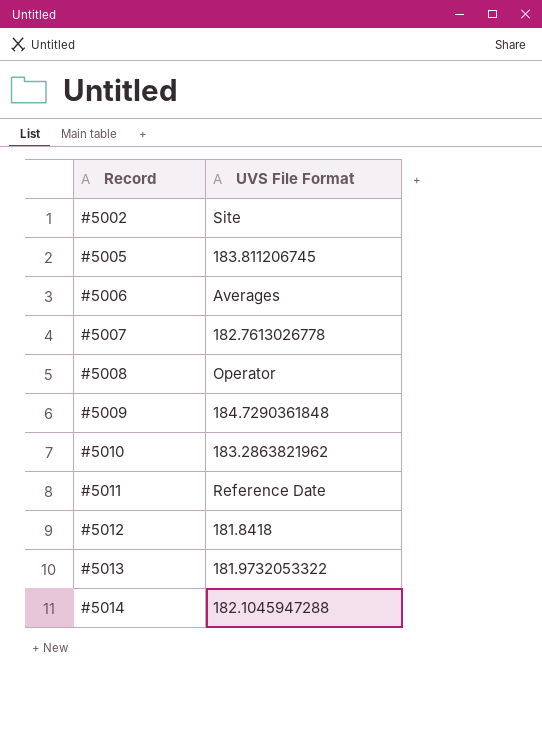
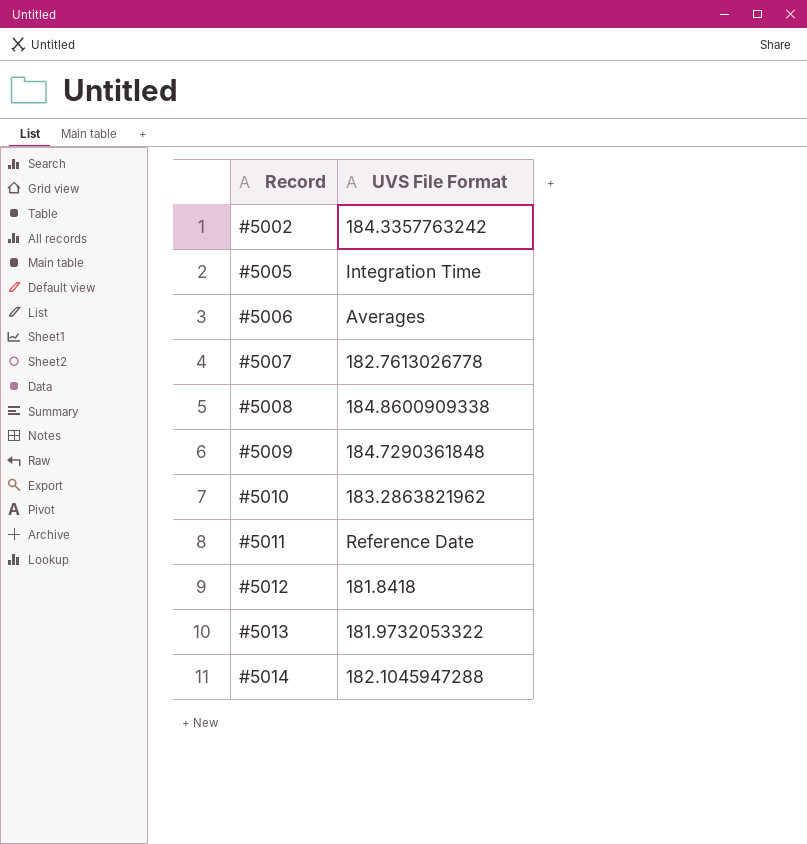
#5002 | UVS File Format: Site -> 184.3357763242
#5005 | UVS File Format: 183.811206745 -> Integration Time
#5008 | UVS File Format: Operator -> 184.8600909338

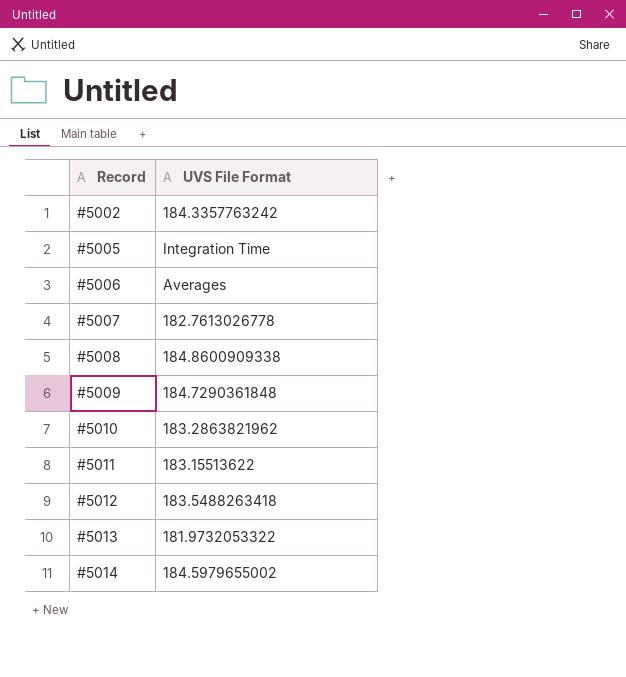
#5011 | UVS File Format: Reference Date -> 183.15513622
#5012 | UVS File Format: 181.8418 -> 183.5488263418
#5014 | UVS File Format: 182.1045947288 -> 184.5979655002

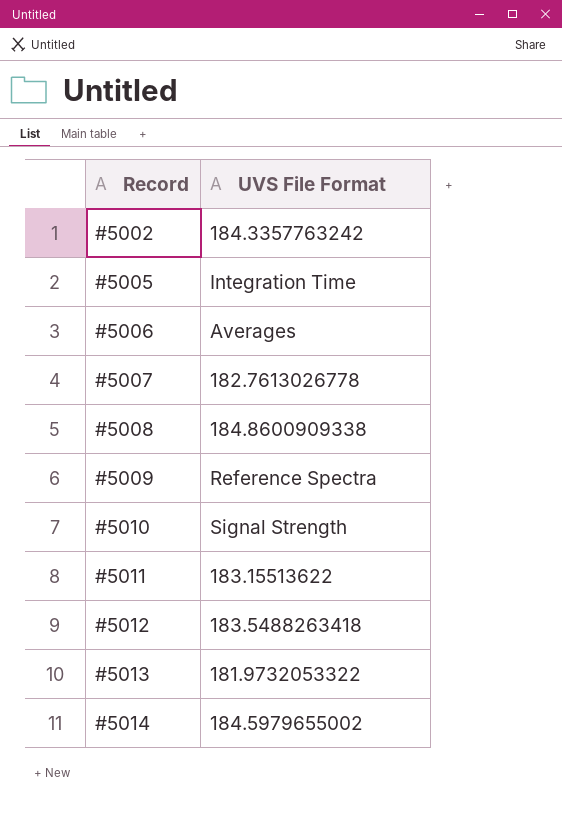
#5009 | UVS File Format: 184.7290361848 -> Reference Spectra
#5010 | UVS File Format: 183.2863821962 -> Signal Strength

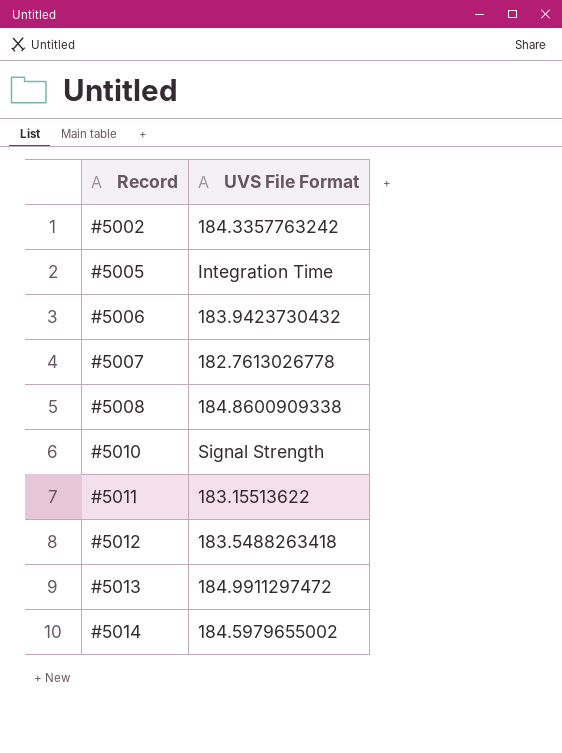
row #5009: Reference Spectra -> none
#5006 | UVS File Format: Averages -> 183.9423730432
#5013 | UVS File Format: 181.9732053322 -> 184.9911297472

